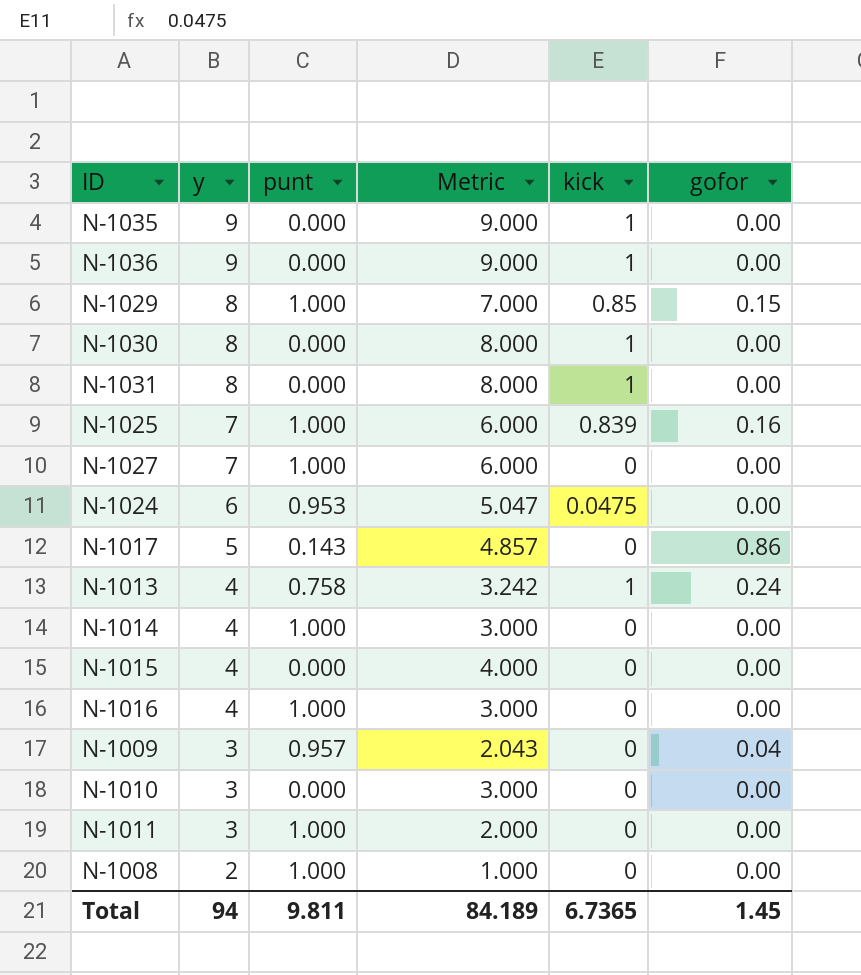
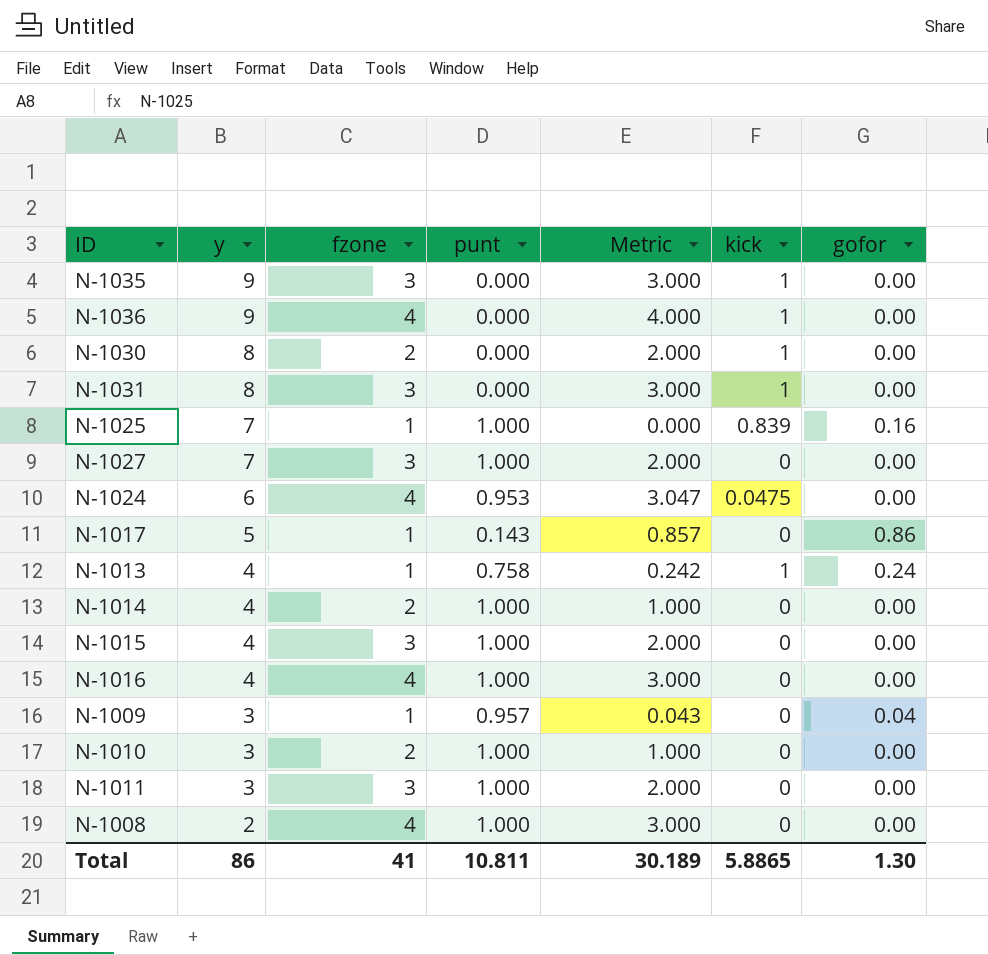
column fzone | position: none -> 3
column Metric | formula: [y] - [punt] -> [fzone] - [punt]
row N-1029: 8 | 1.000 | 7.000 | 0.85 | 0.15 -> none
N-1015 | punt: 0.000 -> 1.000
N-1010 | punt: 0.000 -> 1.000
Total | y: 94 -> 86
Total | punt: 9.811 -> 10.811
Total | Metric: 84.189 -> 30.189
Total | kick: 6.7365 -> 5.8865
Total | gofor: 1.45 -> 1.30

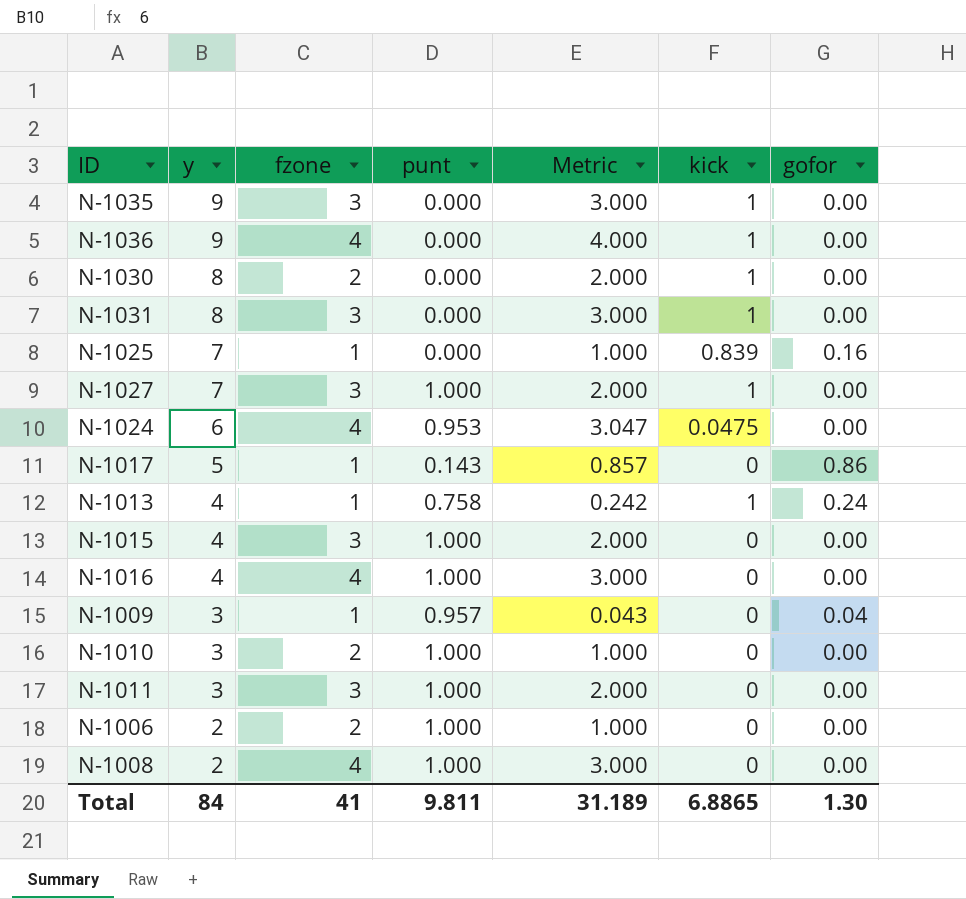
row N-1014: 4 | 2 | 1.000 | 1.000 | 0 | 0.00 -> none
N-1025 | punt: 1.000 -> 0.000
N-1025 | Metric: 0.000 -> 1.000
N-1027 | kick: 0 -> 1
row N-1006: none -> 2 | 2 | 1.000 | 1.000 | 0 | 0.00
Total | y: 86 -> 84
Total | punt: 10.811 -> 9.811
Total | Metric: 30.189 -> 31.189
Total | kick: 5.8865 -> 6.8865

